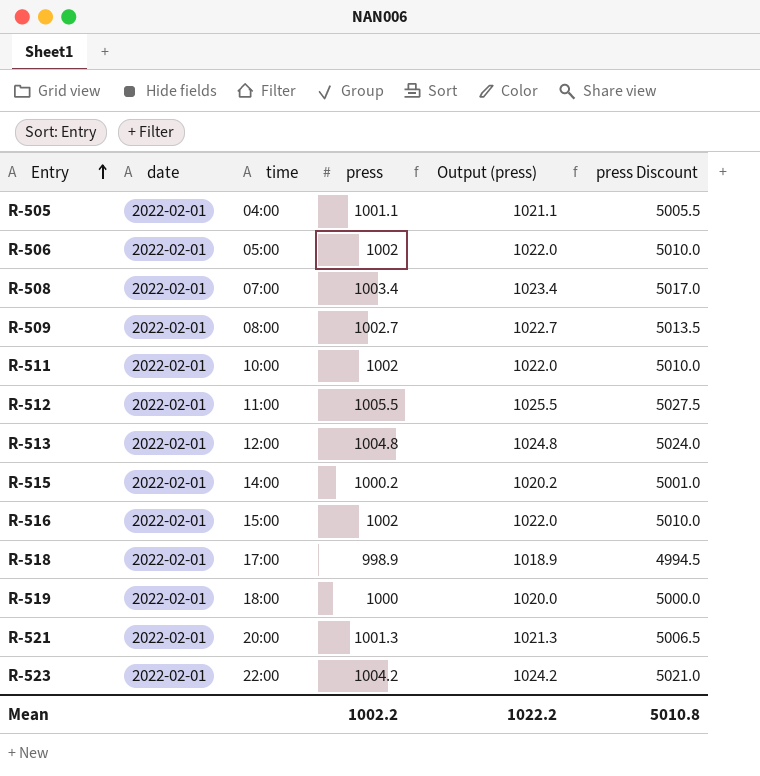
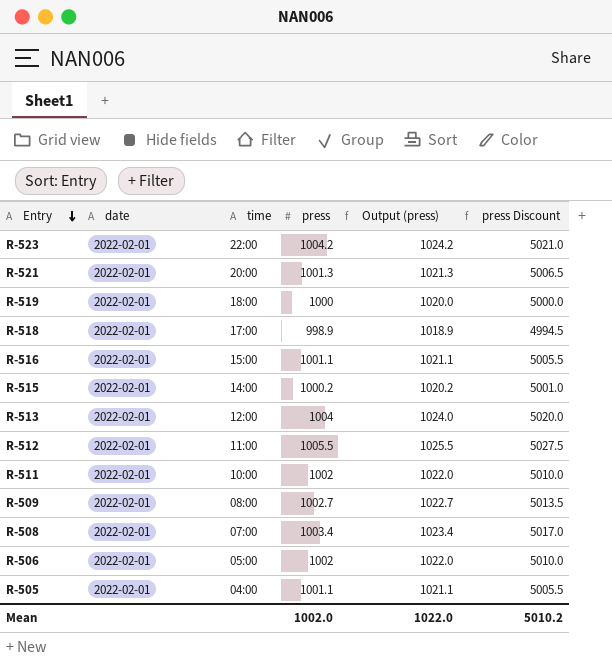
row order: Entry ascending -> Entry descending
R-516 | press: 1002 -> 1001.1
R-516 | Output (press): 1022.0 -> 1021.1
R-516 | press Discount: 5010.0 -> 5005.5
R-513 | press: 1004.8 -> 1004
R-513 | Output (press): 1024.8 -> 1024.0
R-513 | press Discount: 5024.0 -> 5020.0
Mean | press: 1002.2 -> 1002.0
Mean | Output (press): 1022.2 -> 1022.0
Mean | press Discount: 5010.8 -> 5010.2

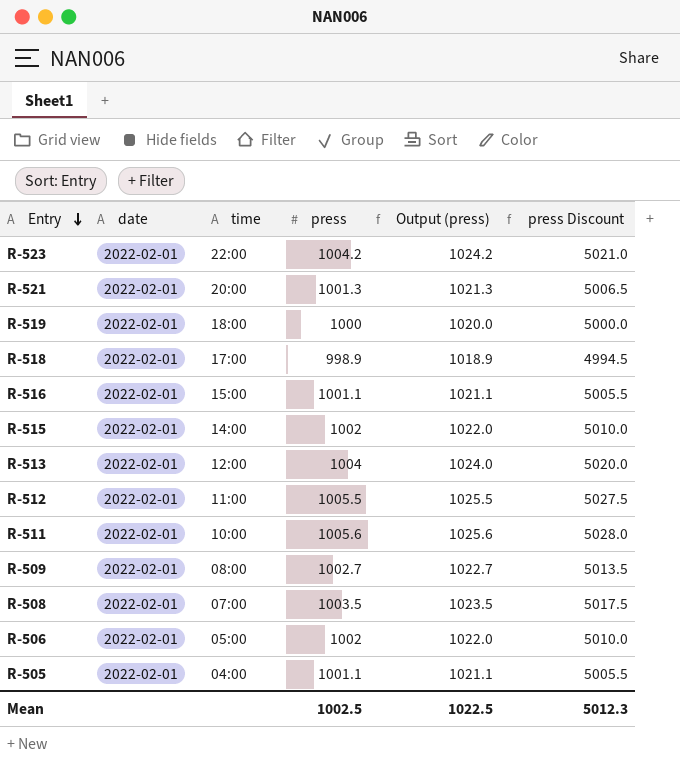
R-515 | press: 1000.2 -> 1002
R-515 | Output (press): 1020.2 -> 1022.0
R-515 | press Discount: 5001.0 -> 5010.0
R-511 | press: 1002 -> 1005.6
R-511 | Output (press): 1022.0 -> 1025.6
R-511 | press Discount: 5010.0 -> 5028.0
R-508 | press: 1003.4 -> 1003.5
R-508 | Output (press): 1023.4 -> 1023.5
R-508 | press Discount: 5017.0 -> 5017.5
Mean | press: 1002.0 -> 1002.5
Mean | Output (press): 1022.0 -> 1022.5
Mean | press Discount: 5010.2 -> 5012.3

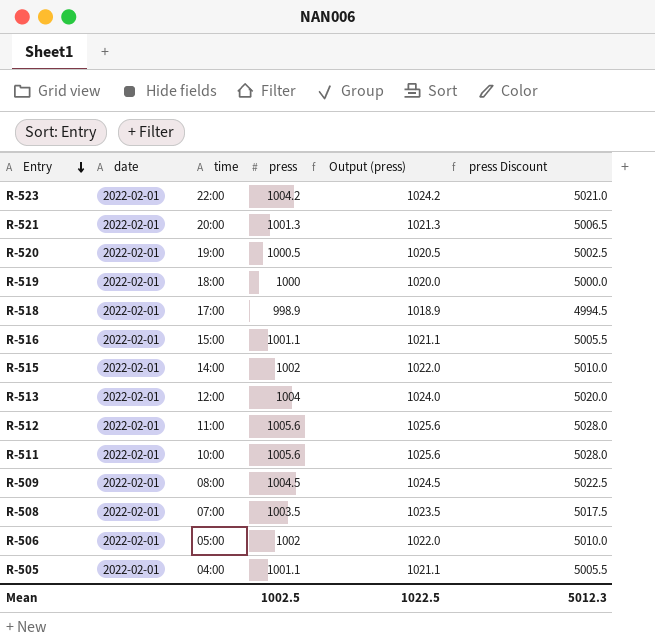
row R-520: none -> 2022-02-01 | 19:00 | 1000.5 | 1020.5 | 5002.5
R-512 | press: 1005.5 -> 1005.6
R-512 | Output (press): 1025.5 -> 1025.6
R-512 | press Discount: 5027.5 -> 5028.0
R-509 | press: 1002.7 -> 1004.5
R-509 | Output (press): 1022.7 -> 1024.5
R-509 | press Discount: 5013.5 -> 5022.5

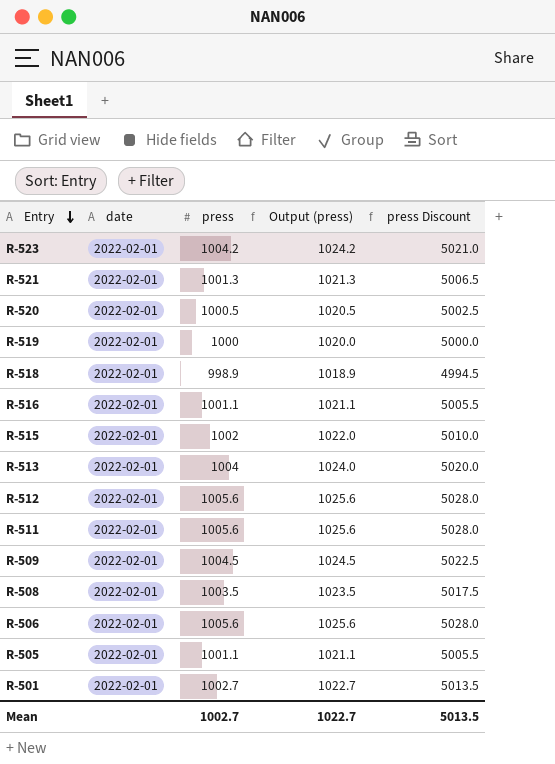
column time | position: 3 -> none
R-506 | press: 1002 -> 1005.6
R-506 | Output (press): 1022.0 -> 1025.6
R-506 | press Discount: 5010.0 -> 5028.0
row R-501: none -> 2022-02-01 | 1002.7 | 1022.7 | 5013.5
Mean | press: 1002.5 -> 1002.7
Mean | Output (press): 1022.5 -> 1022.7
Mean | press Discount: 5012.3 -> 5013.5

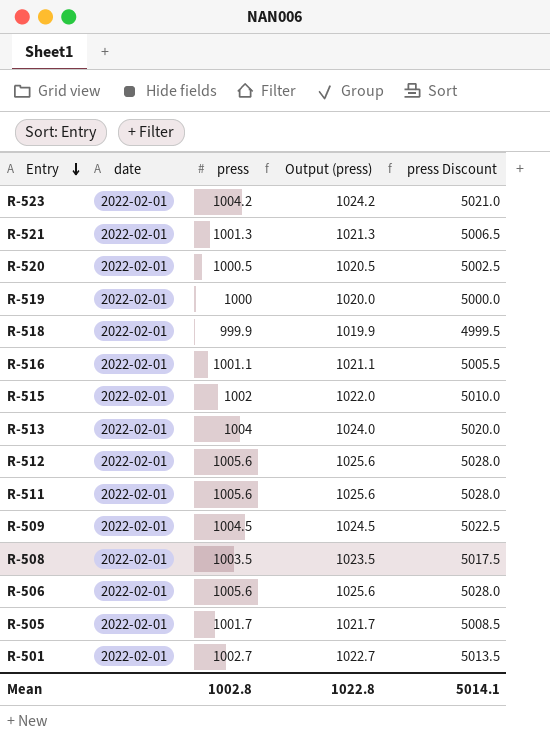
R-518 | press: 998.9 -> 999.9
R-518 | Output (press): 1018.9 -> 1019.9
R-518 | press Discount: 4994.5 -> 4999.5
R-505 | press: 1001.1 -> 1001.7
R-505 | Output (press): 1021.1 -> 1021.7
R-505 | press Discount: 5005.5 -> 5008.5
Mean | press: 1002.7 -> 1002.8
Mean | Output (press): 1022.7 -> 1022.8
Mean | press Discount: 5013.5 -> 5014.1

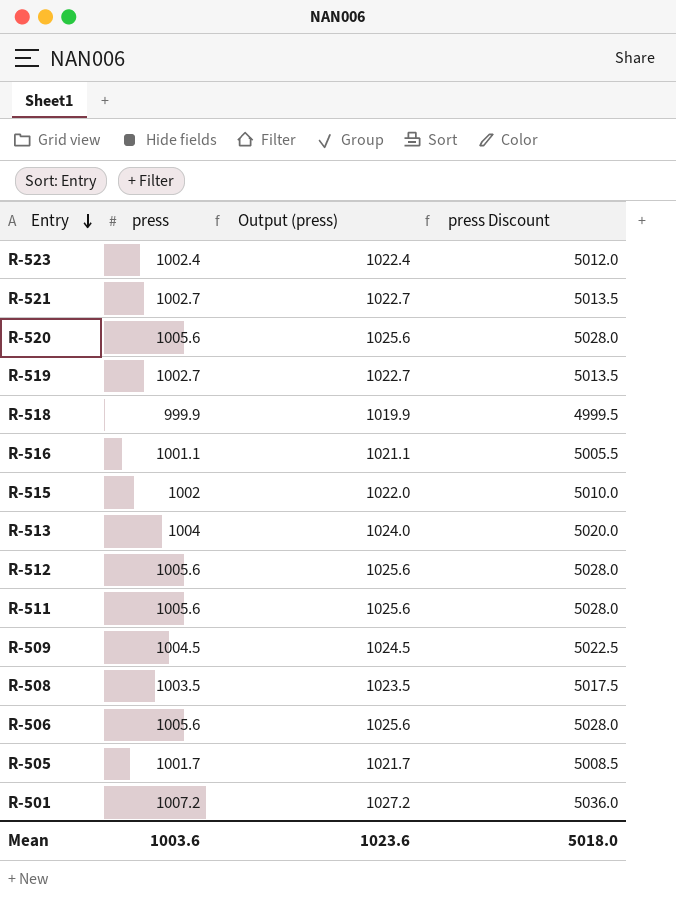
column date | position: 2 -> none
R-523 | press: 1004.2 -> 1002.4
R-523 | Output (press): 1024.2 -> 1022.4
R-523 | press Discount: 5021.0 -> 5012.0
R-521 | press: 1001.3 -> 1002.7
R-521 | Output (press): 1021.3 -> 1022.7
R-521 | press Discount: 5006.5 -> 5013.5
R-520 | press: 1000.5 -> 1005.6
R-520 | Output (press): 1020.5 -> 1025.6
R-520 | press Discount: 5002.5 -> 5028.0
R-519 | press: 1000 -> 1002.7
R-519 | Output (press): 1020.0 -> 1022.7
R-519 | press Discount: 5000.0 -> 5013.5
R-501 | press: 1002.7 -> 1007.2
R-501 | Output (press): 1022.7 -> 1027.2
R-501 | press Discount: 5013.5 -> 5036.0
Mean | press: 1002.8 -> 1003.6
Mean | Output (press): 1022.8 -> 1023.6
Mean | press Discount: 5014.1 -> 5018.0

